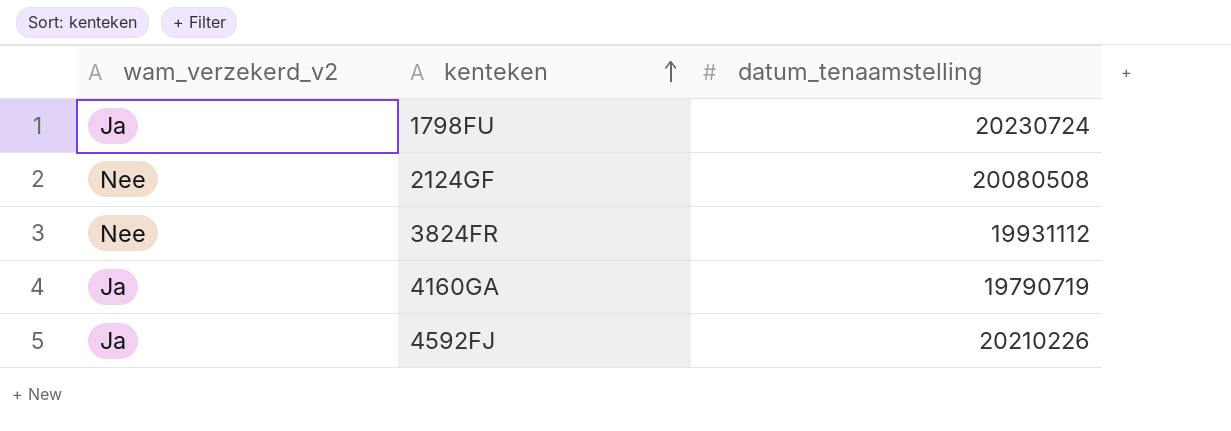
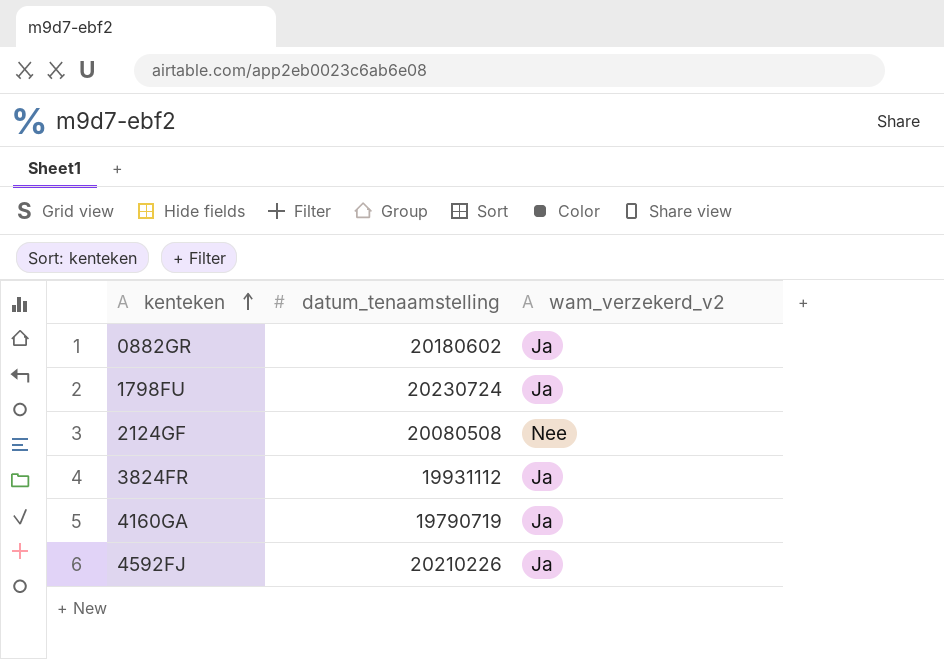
column wam_verzekerd_v2 | position: 1 -> 3
row 0882GR: none -> 20180602 | Ja
3824FR | wam_verzekerd_v2: Nee -> Ja

